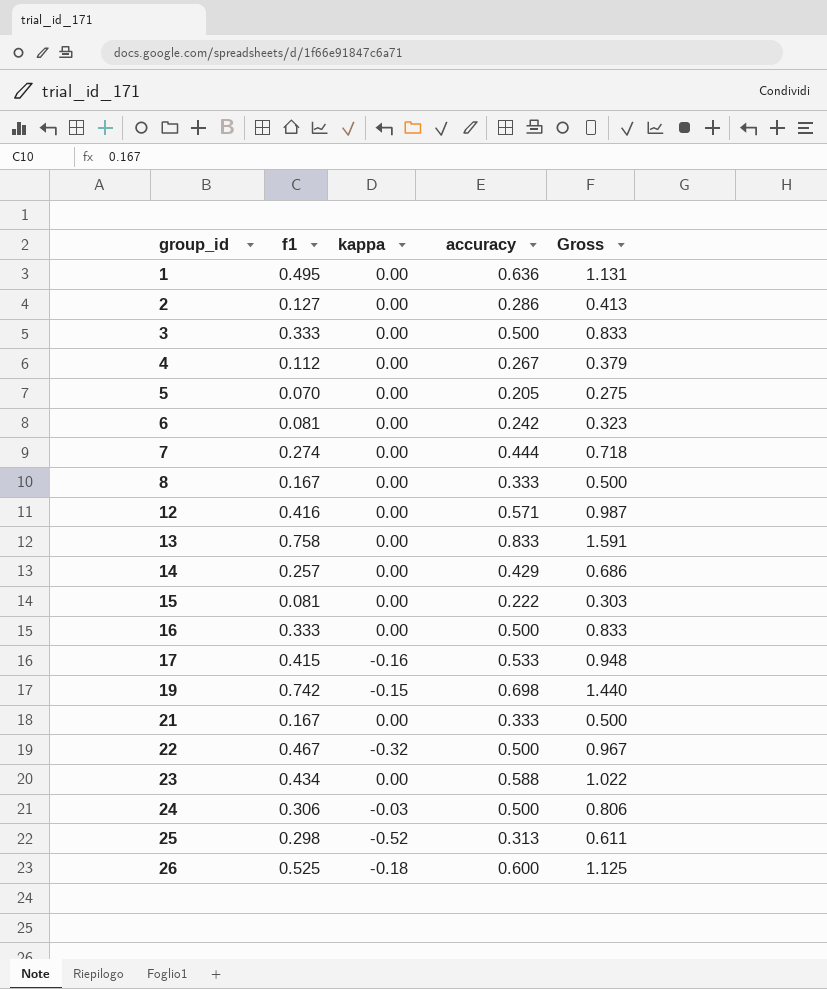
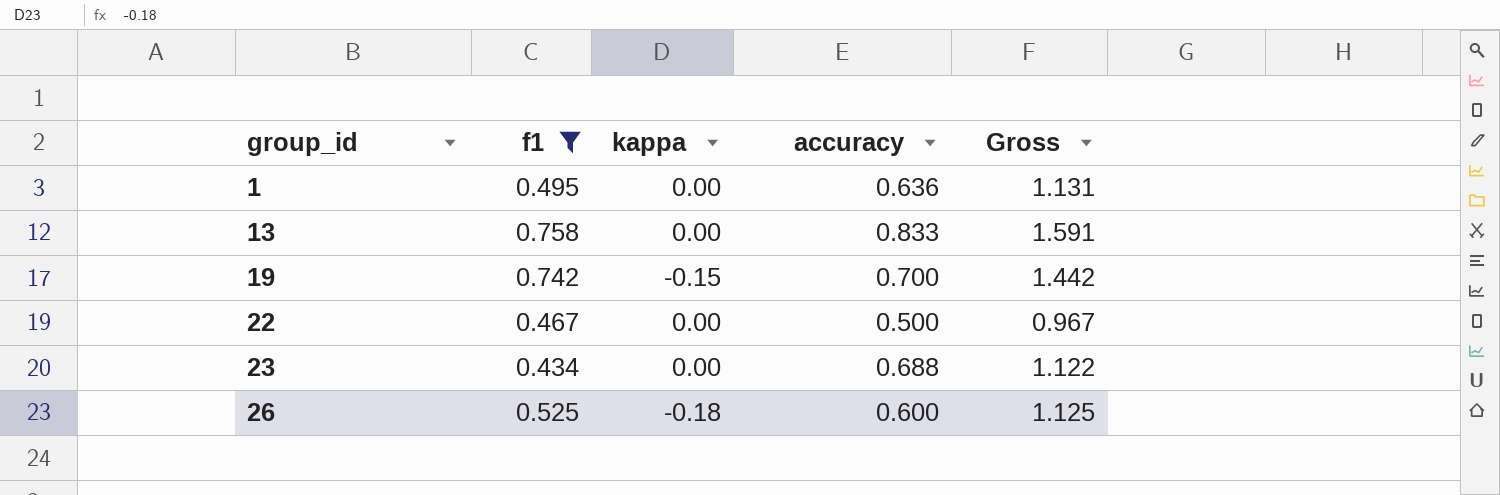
filter: none -> f1 >= 0.434
19 | accuracy: 0.698 -> 0.700
19 | Gross: 1.440 -> 1.442
22 | kappa: -0.32 -> 0.00
23 | accuracy: 0.588 -> 0.688
23 | Gross: 1.022 -> 1.122

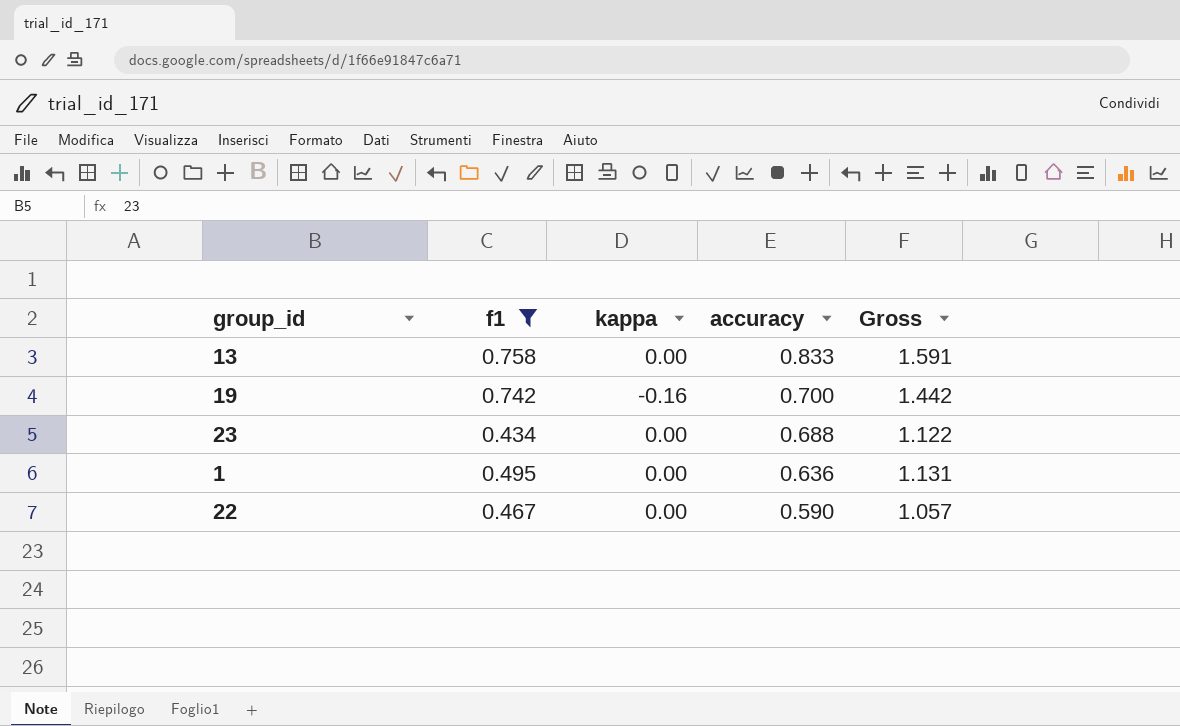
row order: group_id ascending -> accuracy descending
row 26: 0.525 | -0.18 | 0.600 | 1.125 -> none
19 | kappa: -0.15 -> -0.16
22 | accuracy: 0.500 -> 0.590
22 | Gross: 0.967 -> 1.057

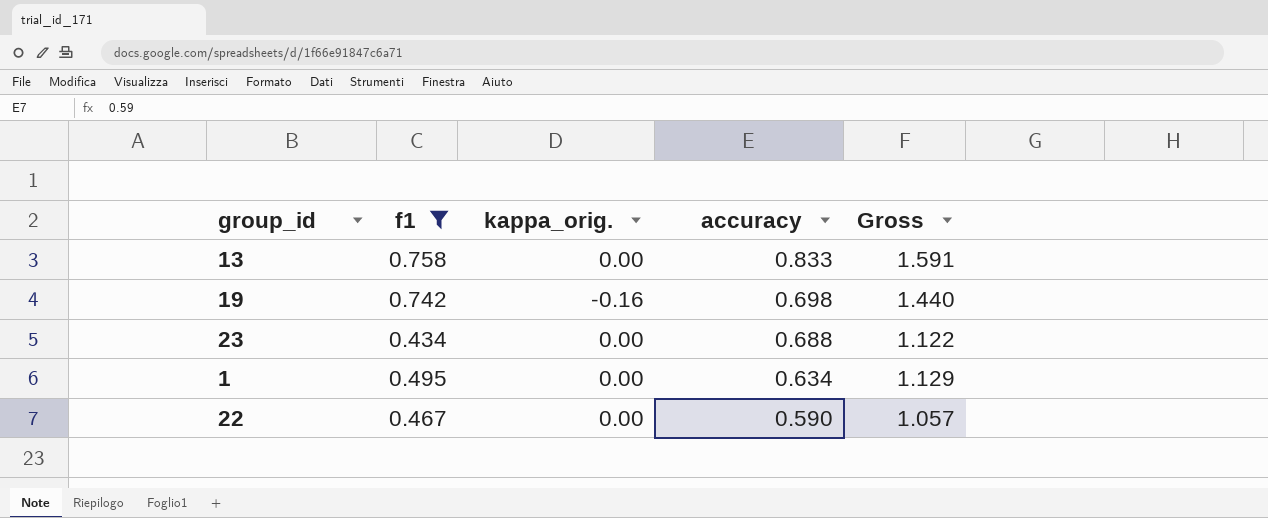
column name: kappa -> kappa_orig.
19 | accuracy: 0.700 -> 0.698
19 | Gross: 1.442 -> 1.440
1 | accuracy: 0.636 -> 0.634
1 | Gross: 1.131 -> 1.129

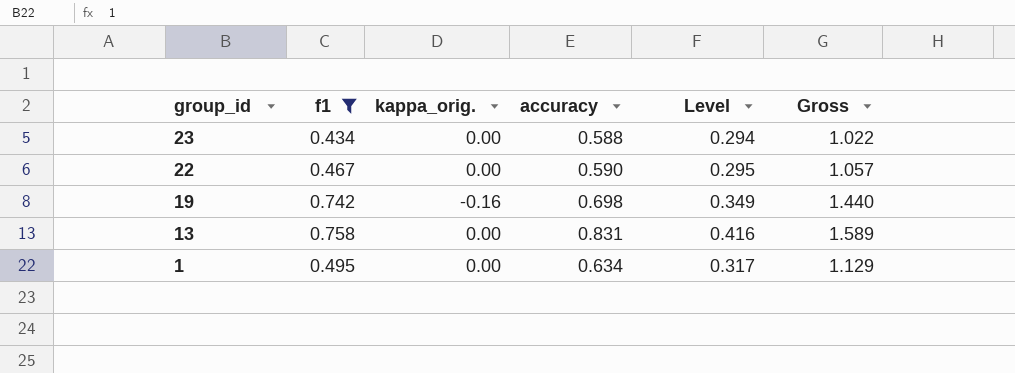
row order: accuracy descending -> group_id descending
column Level | formula: none -> [accuracy] * 0.5
23 | accuracy: 0.688 -> 0.588
23 | Gross: 1.122 -> 1.022
13 | accuracy: 0.833 -> 0.831
13 | Gross: 1.591 -> 1.589

